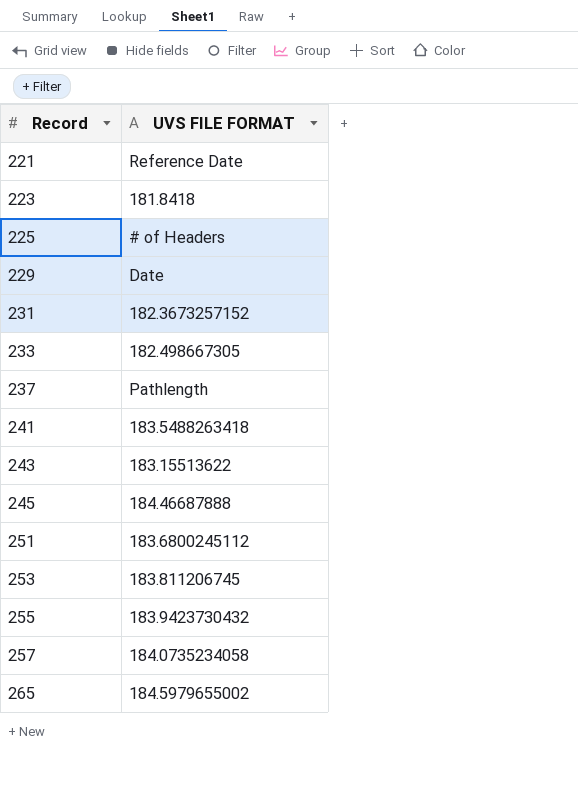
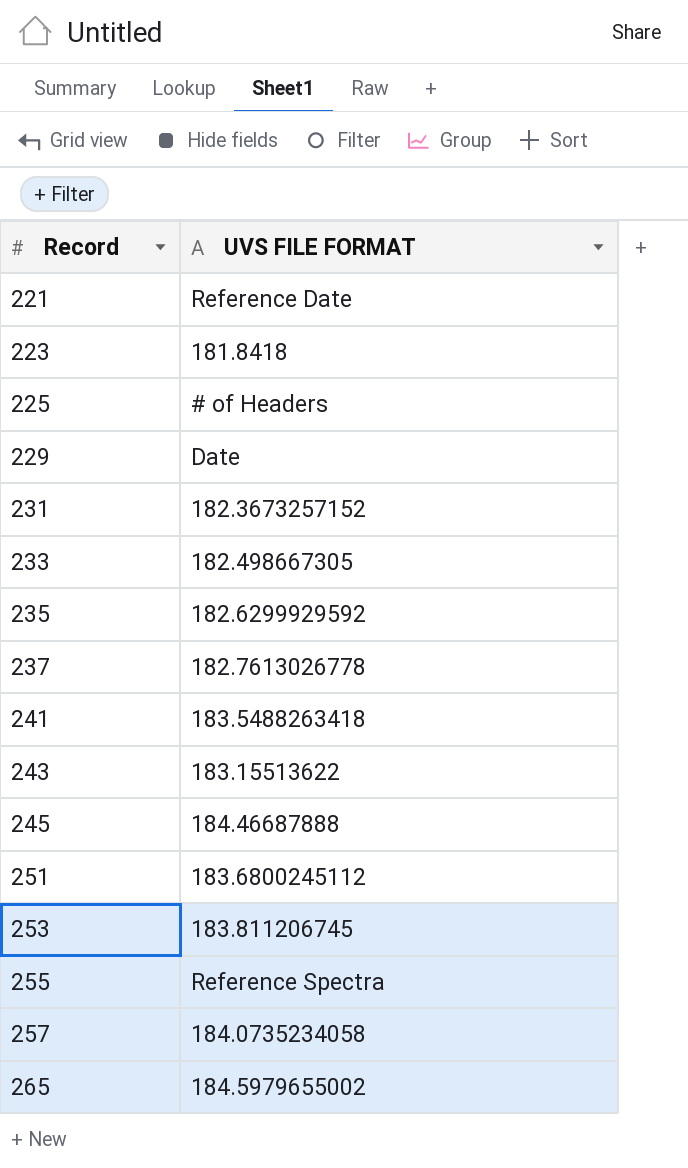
row 235: none -> 182.6299929592
237 | UVS FILE FORMAT: Pathlength -> 182.7613026778
255 | UVS FILE FORMAT: 183.9423730432 -> Reference Spectra

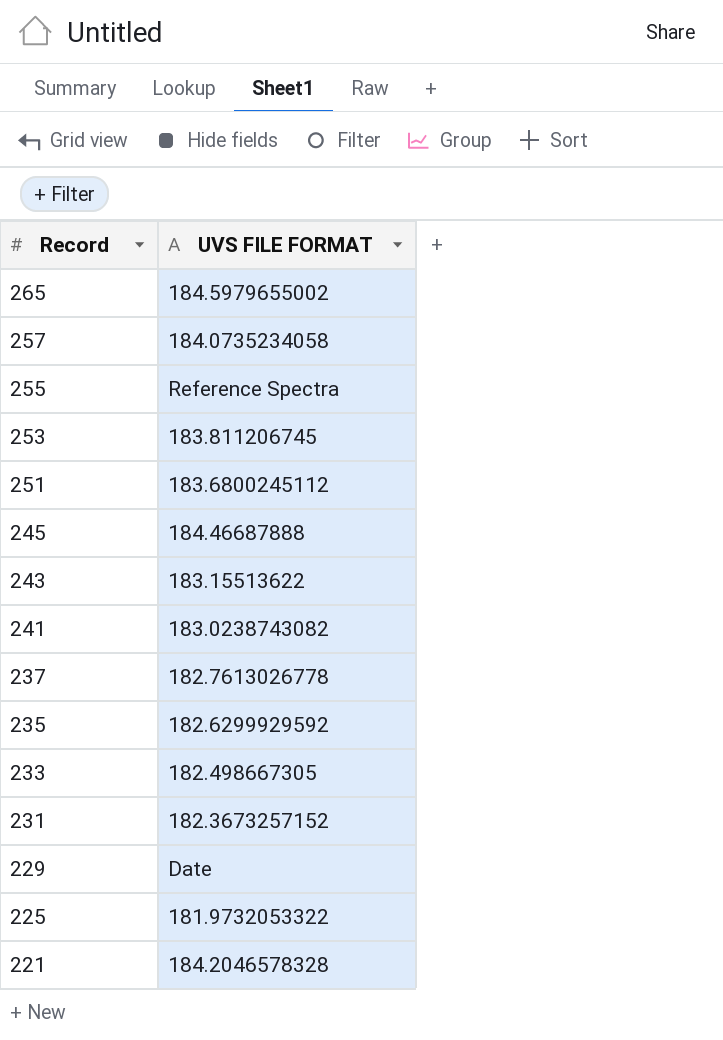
row order: Record ascending -> Record descending
row 223: 181.8418 -> none
241 | UVS FILE FORMAT: 183.5488263418 -> 183.0238743082
225 | UVS FILE FORMAT: # of Headers -> 181.9732053322
221 | UVS FILE FORMAT: Reference Date -> 184.2046578328

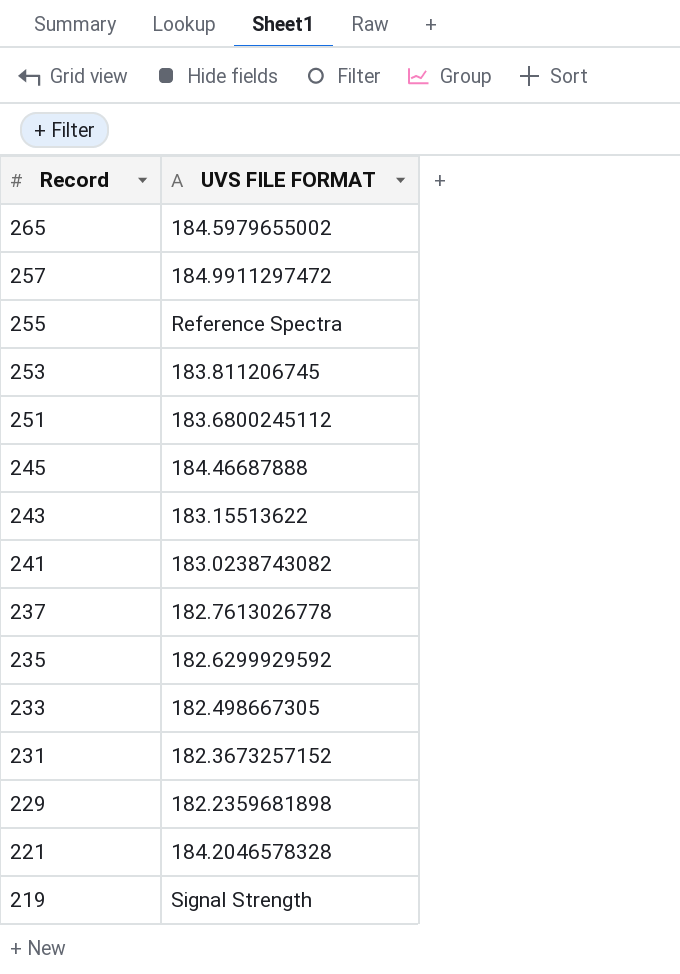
row 225: 181.9732053322 -> none
257 | UVS FILE FORMAT: 184.0735234058 -> 184.9911297472
229 | UVS FILE FORMAT: Date -> 182.2359681898
row 219: none -> Signal Strength

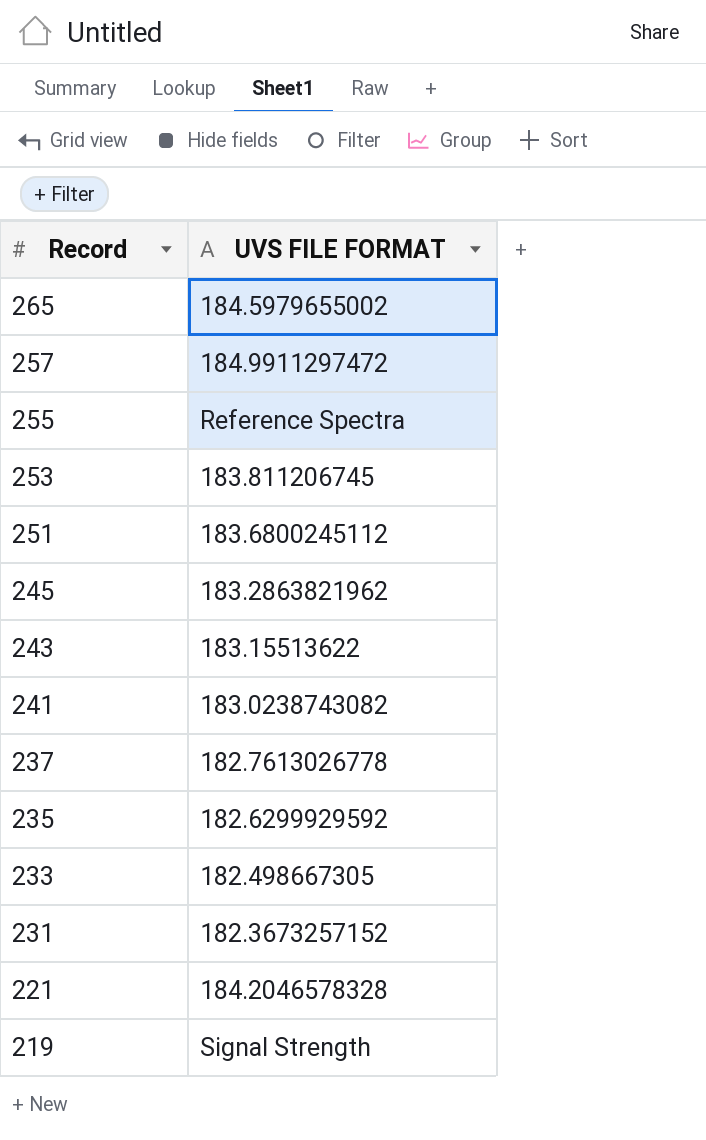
row 229: 182.2359681898 -> none
245 | UVS FILE FORMAT: 184.46687888 -> 183.2863821962

